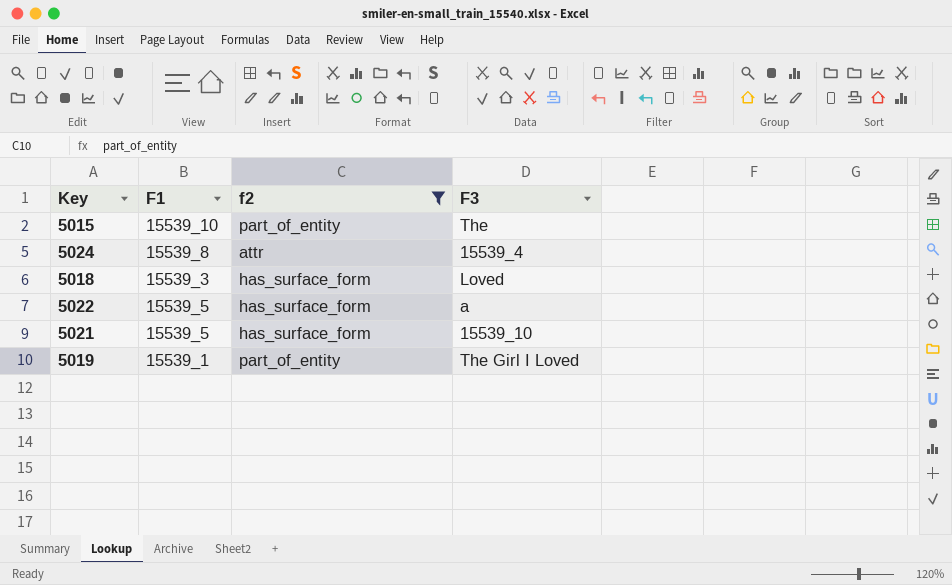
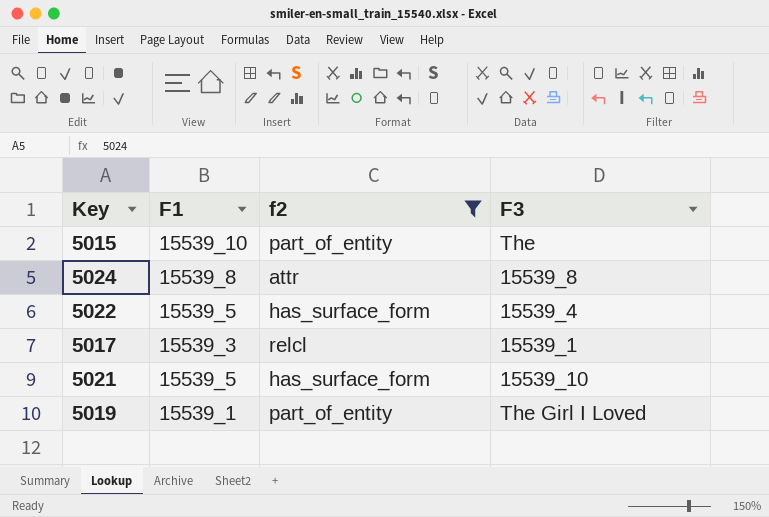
row 5018: 15539_3 | has_surface_form | Loved -> none
5024 | F3: 15539_4 -> 15539_8
5022 | F3: a -> 15539_4
row 5017: none -> 15539_3 | relcl | 15539_1

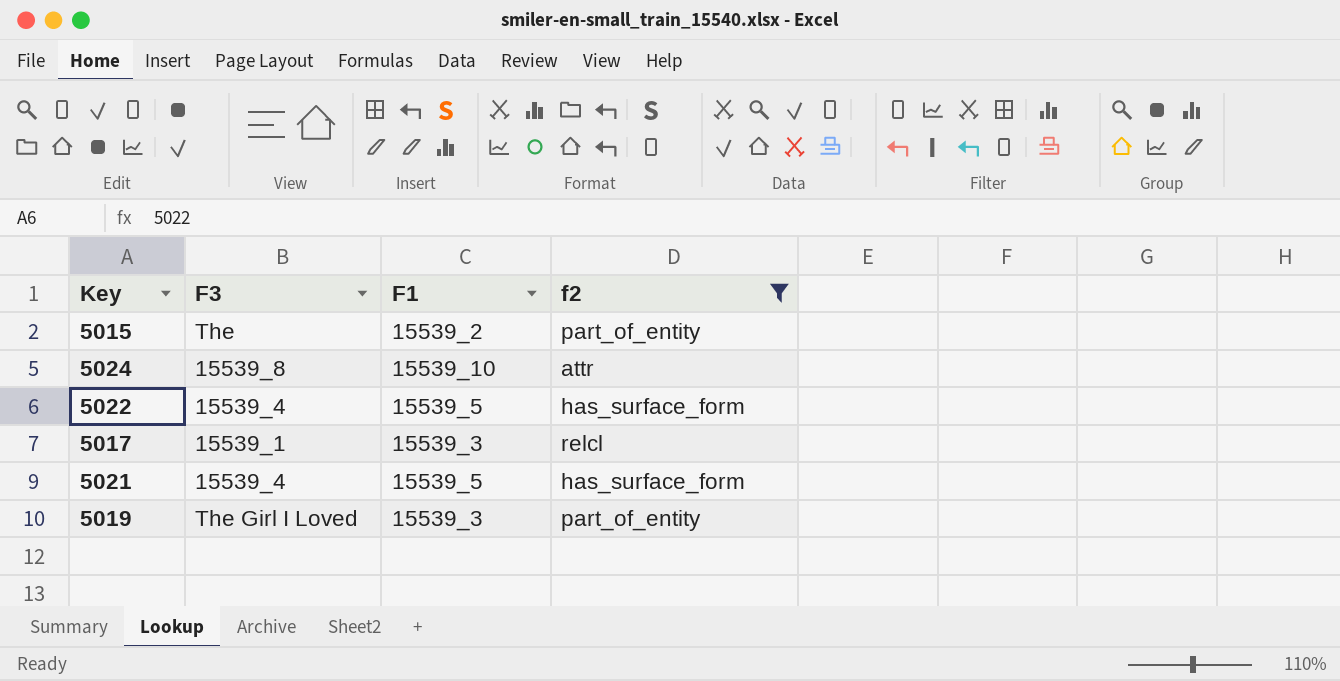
column F3 | position: 4 -> 2
5015 | F1: 15539_10 -> 15539_2
5024 | F1: 15539_8 -> 15539_10
5021 | F3: 15539_10 -> 15539_4
5019 | F1: 15539_1 -> 15539_3

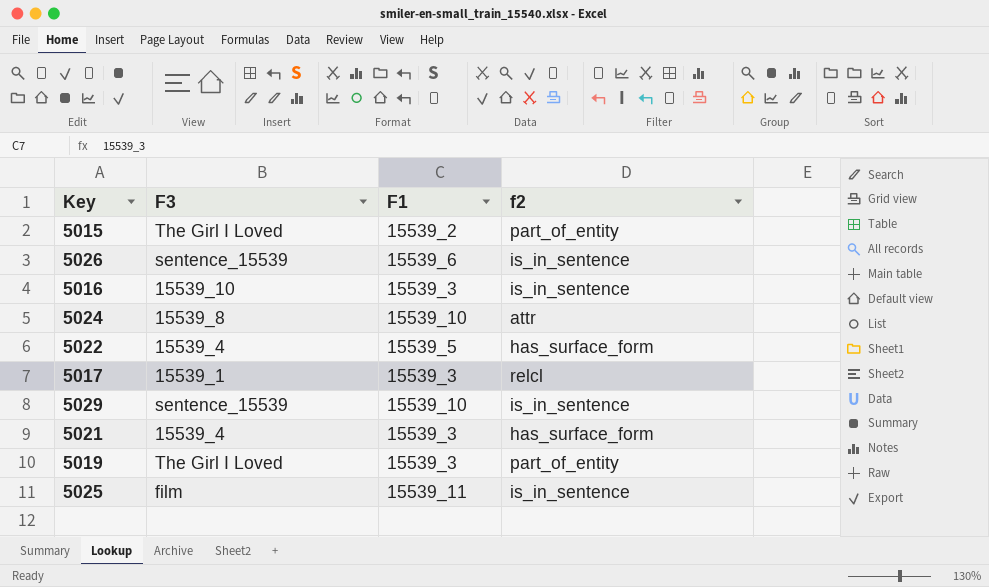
filter: f2 != is_in_sentence -> none
5015 | F3: The -> The Girl I Loved
5021 | F1: 15539_5 -> 15539_3

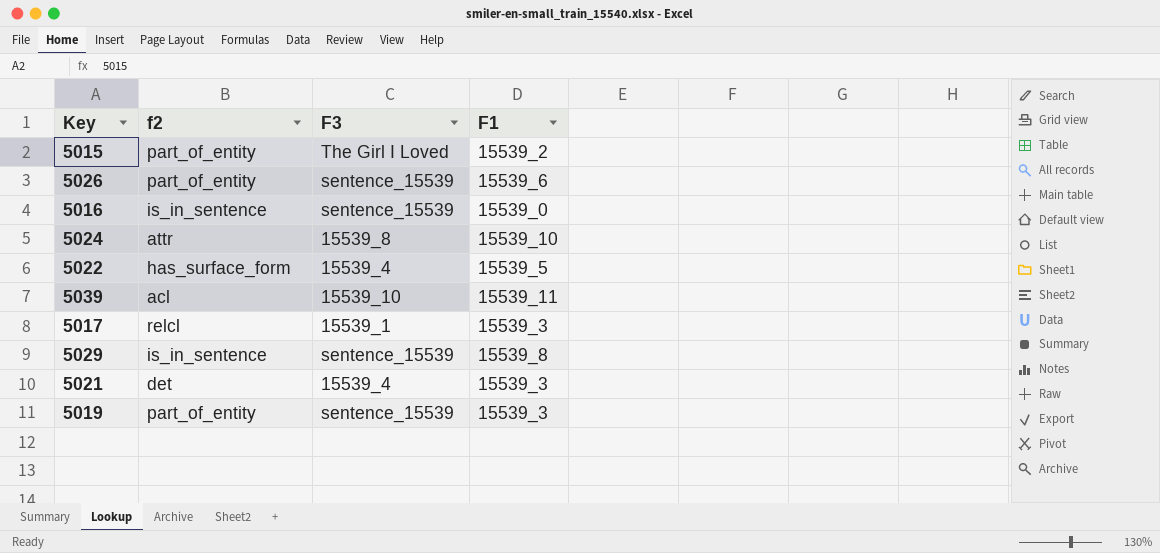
column f2 | position: 4 -> 2
row 5025: film | 15539_11 | is_in_sentence -> none
5026 | f2: is_in_sentence -> part_of_entity
5016 | F3: 15539_10 -> sentence_15539
5016 | F1: 15539_3 -> 15539_0
row 5039: none -> acl | 15539_10 | 15539_11
5029 | F1: 15539_10 -> 15539_8
5021 | f2: has_surface_form -> det
5019 | F3: The Girl I Loved -> sentence_15539

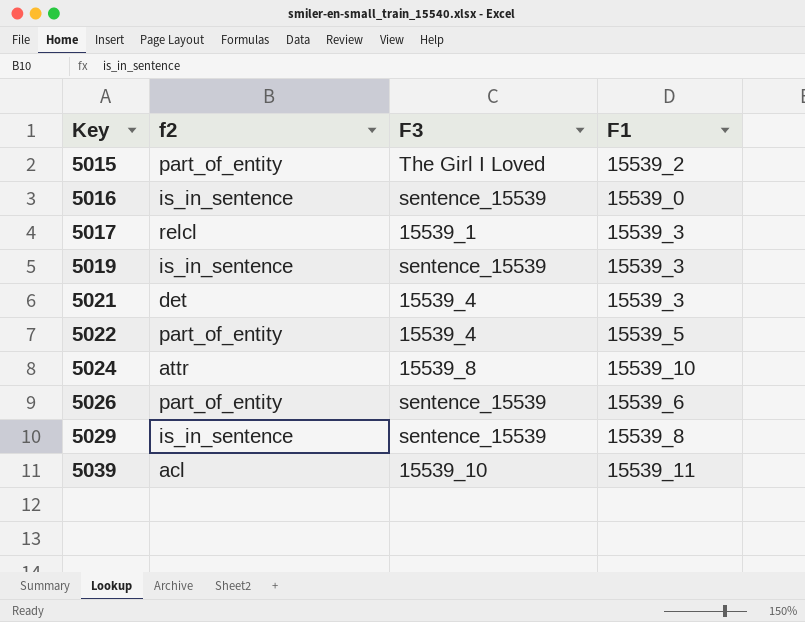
row order: none -> Key ascending
5019 | f2: part_of_entity -> is_in_sentence
5022 | f2: has_surface_form -> part_of_entity

